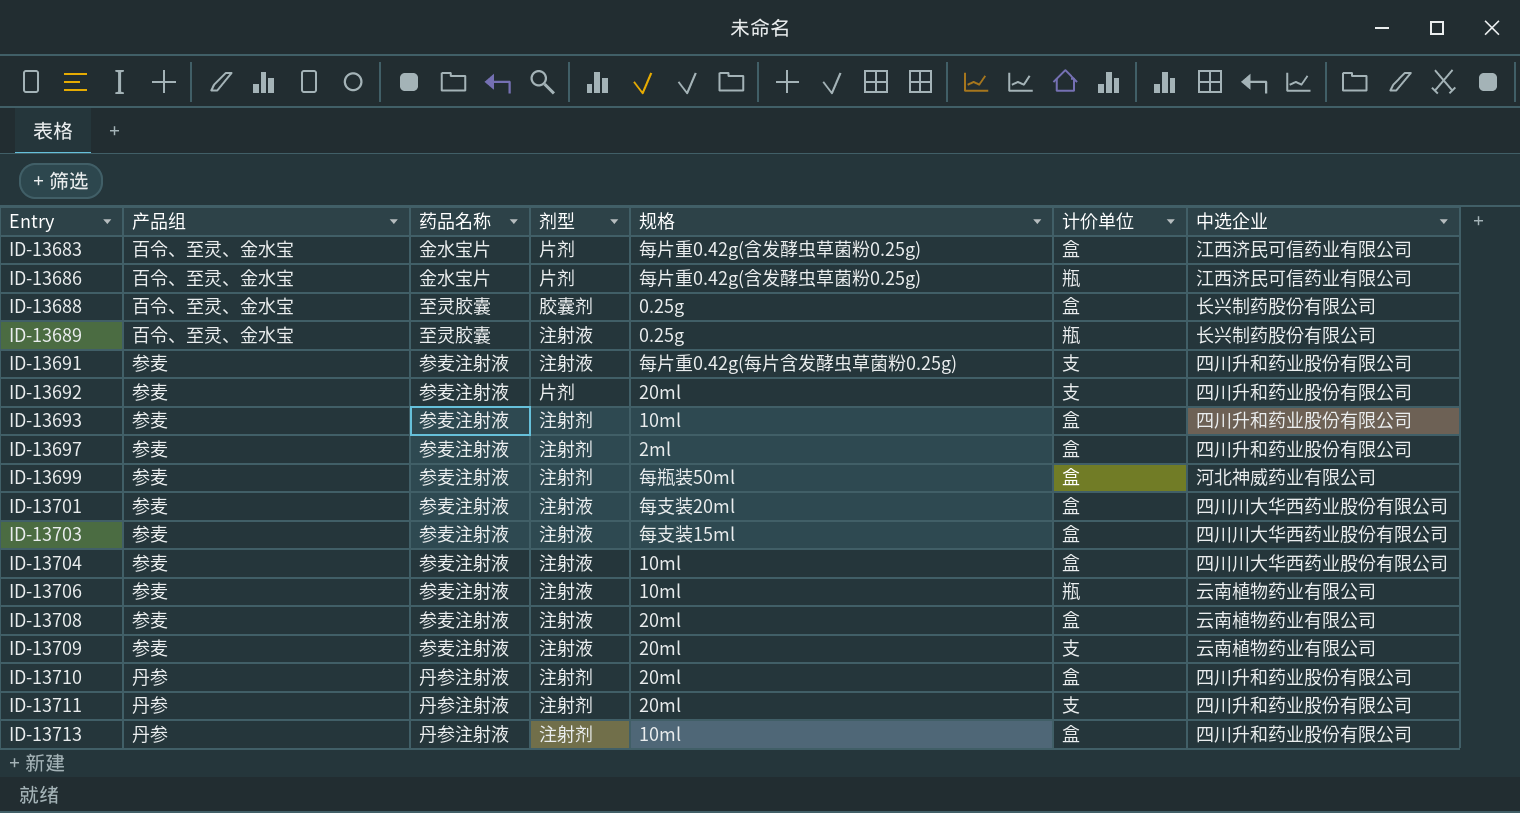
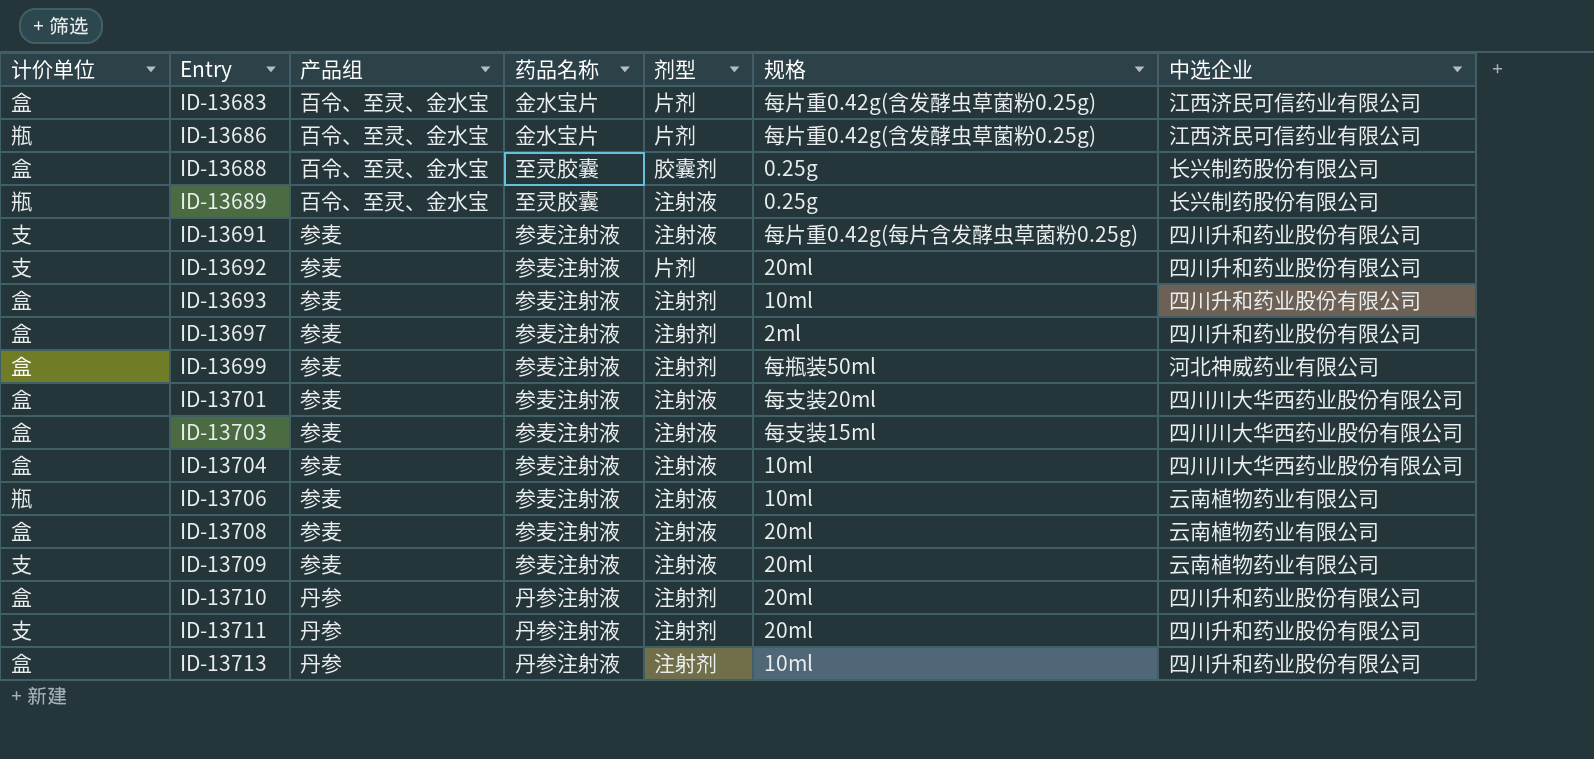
column 计价单位 | position: 6 -> 1

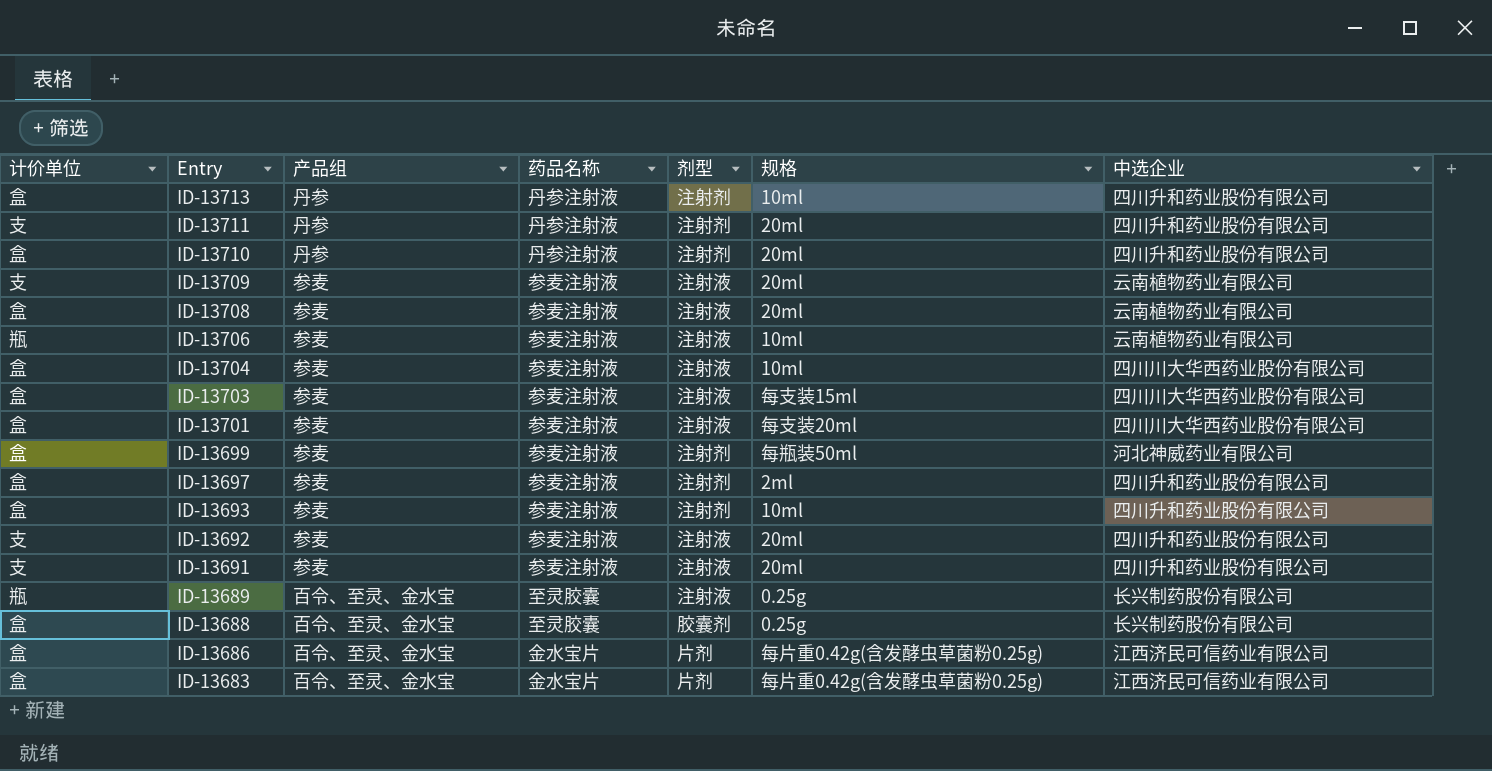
row order: Entry ascending -> Entry descending
ID-13692 | 剂型: 片剂 -> 注射液
ID-13691 | 规格: 每片重0.42g(每片含发酵虫草菌粉0.25g) -> 20ml
ID-13686 | 计价单位: 瓶 -> 盒

